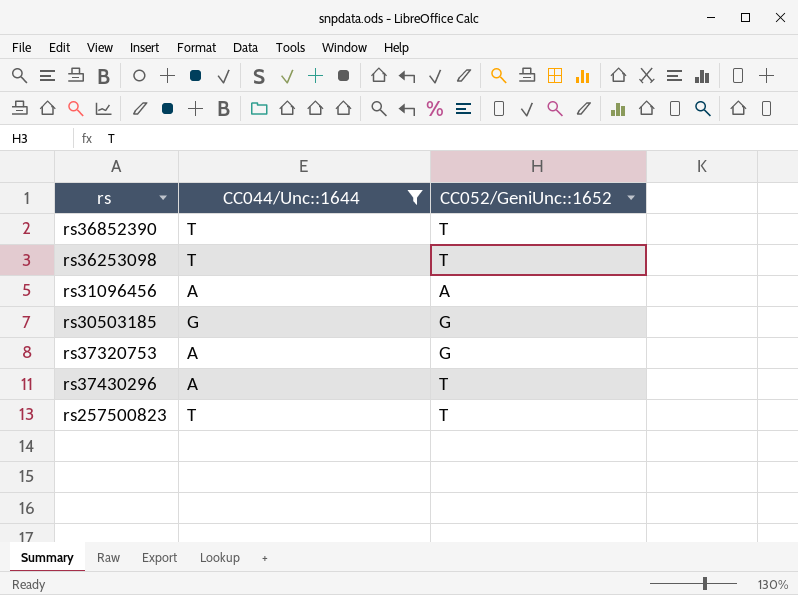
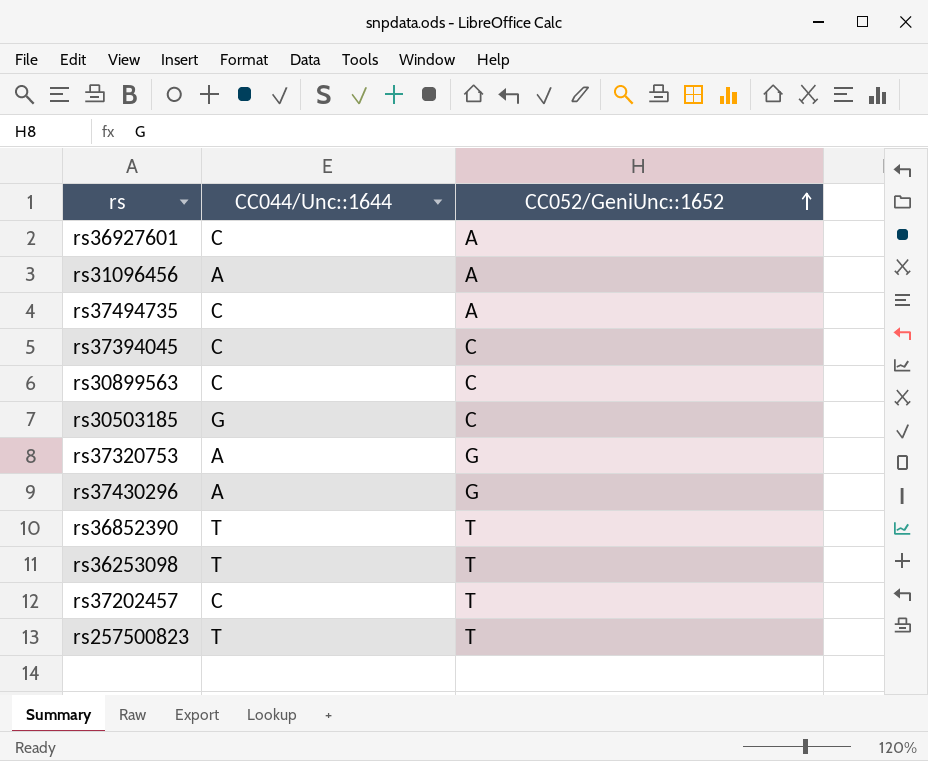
filter: CC044/Unc::1644 != C -> none
row order: none -> CC052/GeniUnc::1652 ascending
rs30503185 | CC052/GeniUnc::1652: G -> C
rs37430296 | CC052/GeniUnc::1652: T -> G

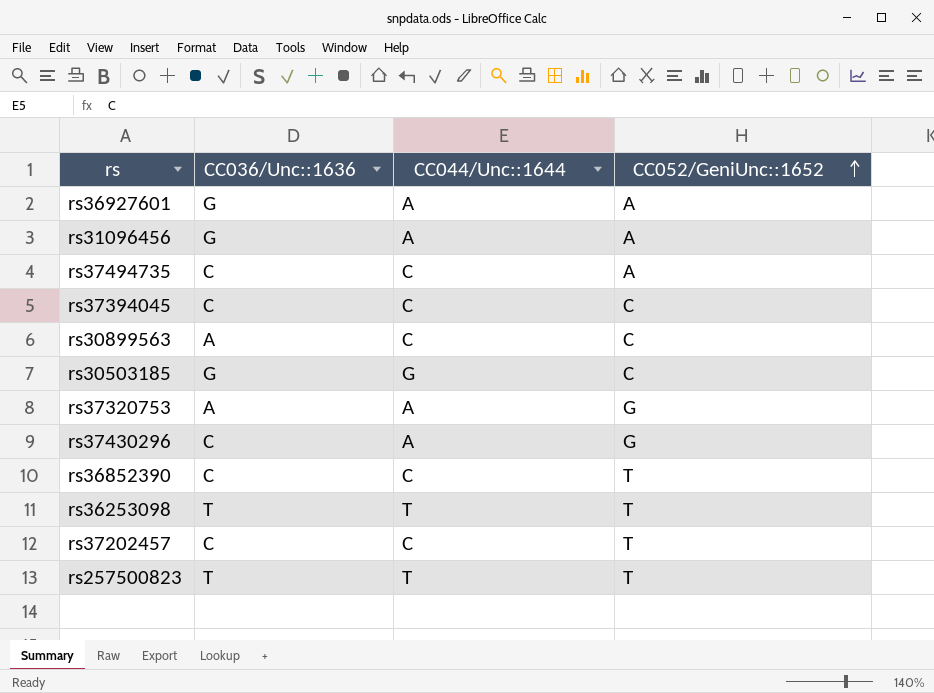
column CC036/Unc::1636 | position: none -> 2
rs36927601 | CC044/Unc::1644: C -> A
rs36852390 | CC044/Unc::1644: T -> C

